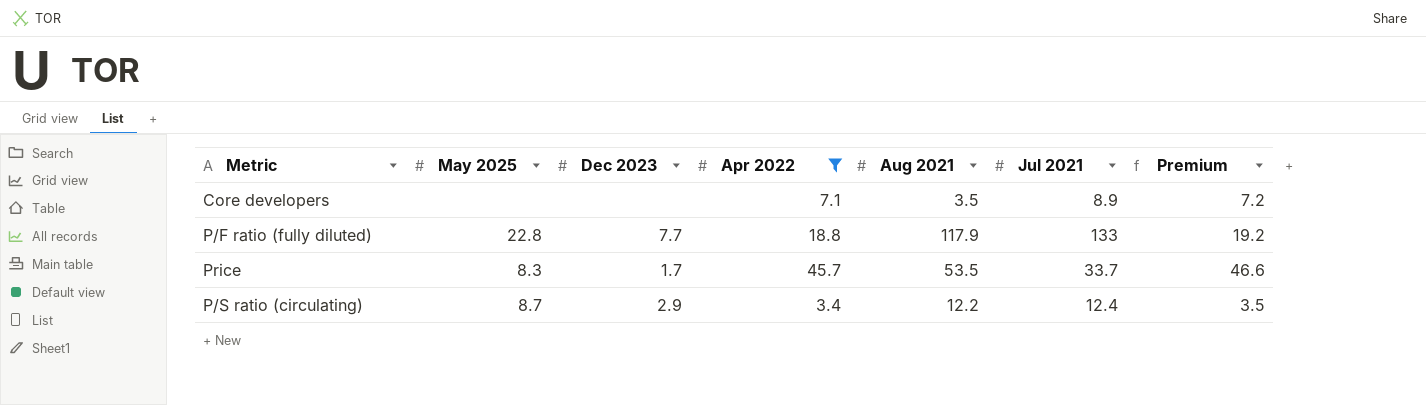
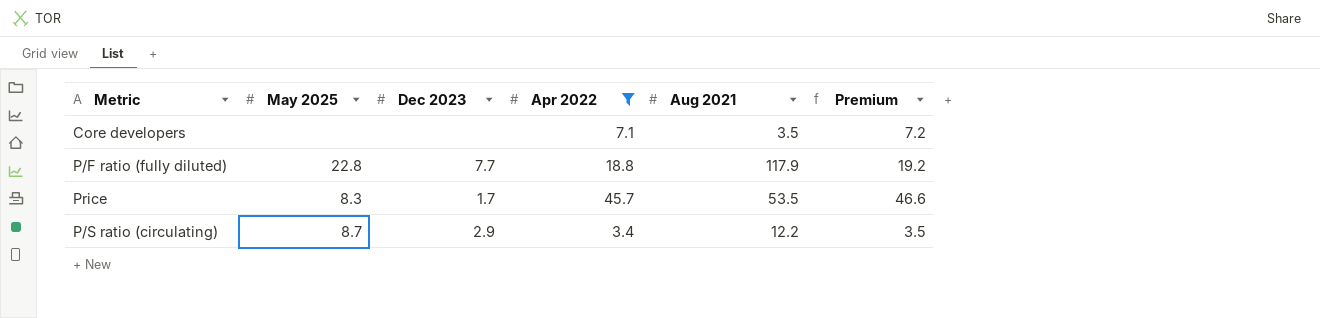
column Jul 2021 | position: 6 -> none

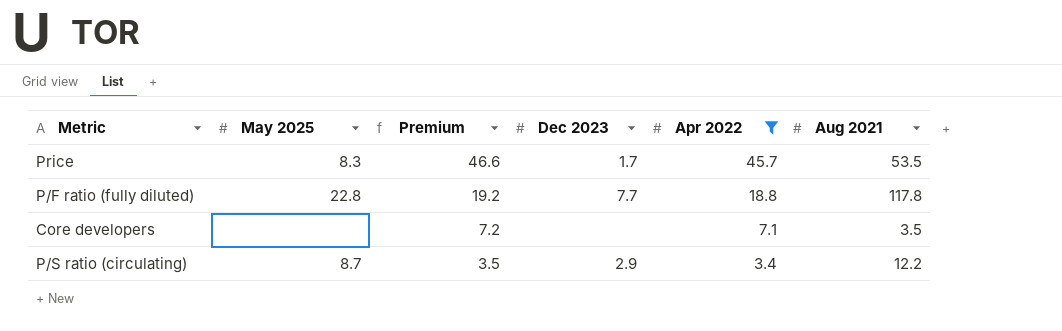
row order: none -> Premium descending
column Premium | position: 6 -> 3
P/F ratio (fully diluted) | Aug 2021: 117.9 -> 117.8

